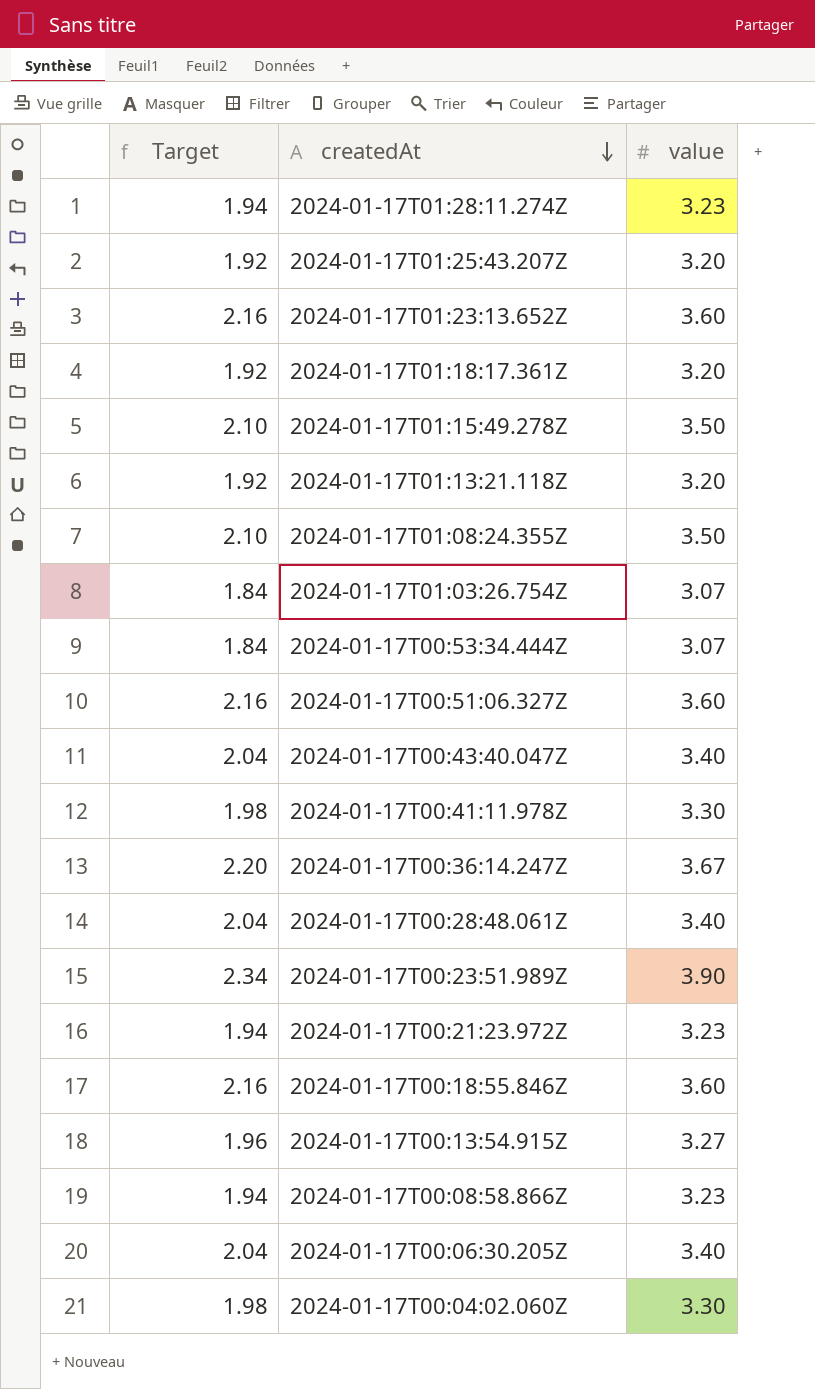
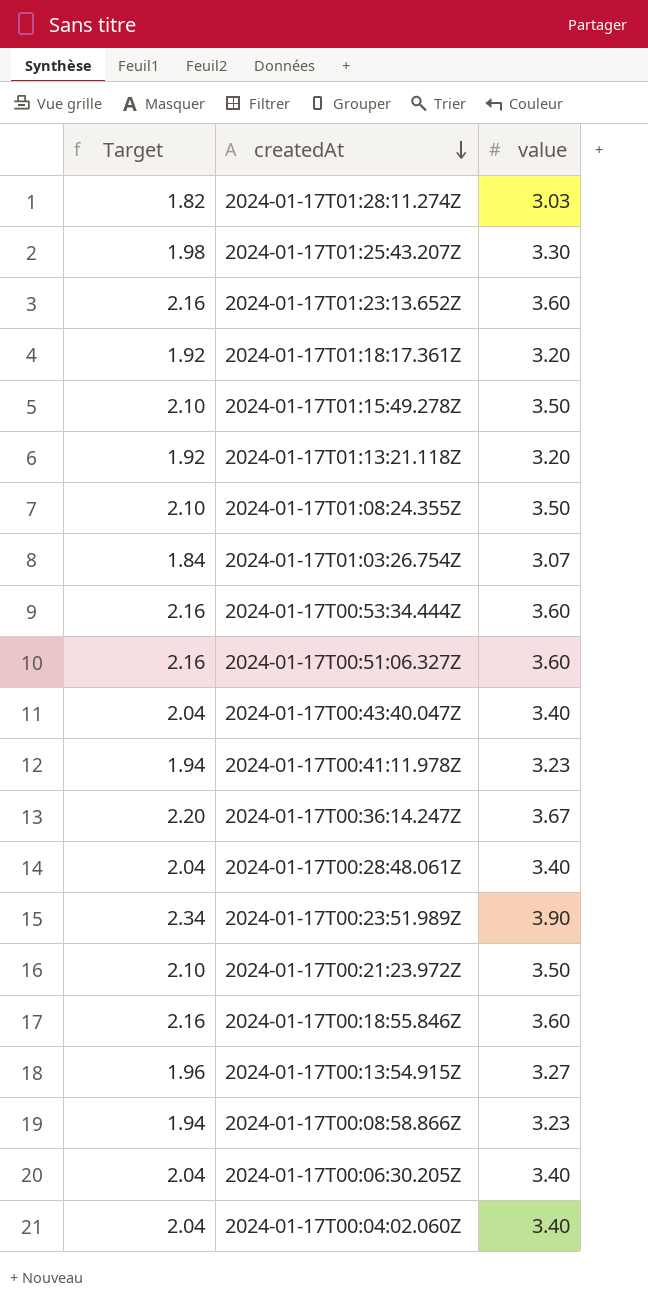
2024-01-17T01:28:11.274Z | Target: 1.94 -> 1.82
2024-01-17T01:28:11.274Z | value: 3.23 -> 3.03
2024-01-17T01:25:43.207Z | Target: 1.92 -> 1.98
2024-01-17T01:25:43.207Z | value: 3.20 -> 3.30
2024-01-17T00:53:34.444Z | Target: 1.84 -> 2.16
2024-01-17T00:53:34.444Z | value: 3.07 -> 3.60
2024-01-17T00:41:11.978Z | Target: 1.98 -> 1.94
2024-01-17T00:41:11.978Z | value: 3.30 -> 3.23
2024-01-17T00:21:23.972Z | Target: 1.94 -> 2.10
2024-01-17T00:21:23.972Z | value: 3.23 -> 3.50
2024-01-17T00:04:02.060Z | Target: 1.98 -> 2.04
2024-01-17T00:04:02.060Z | value: 3.30 -> 3.40

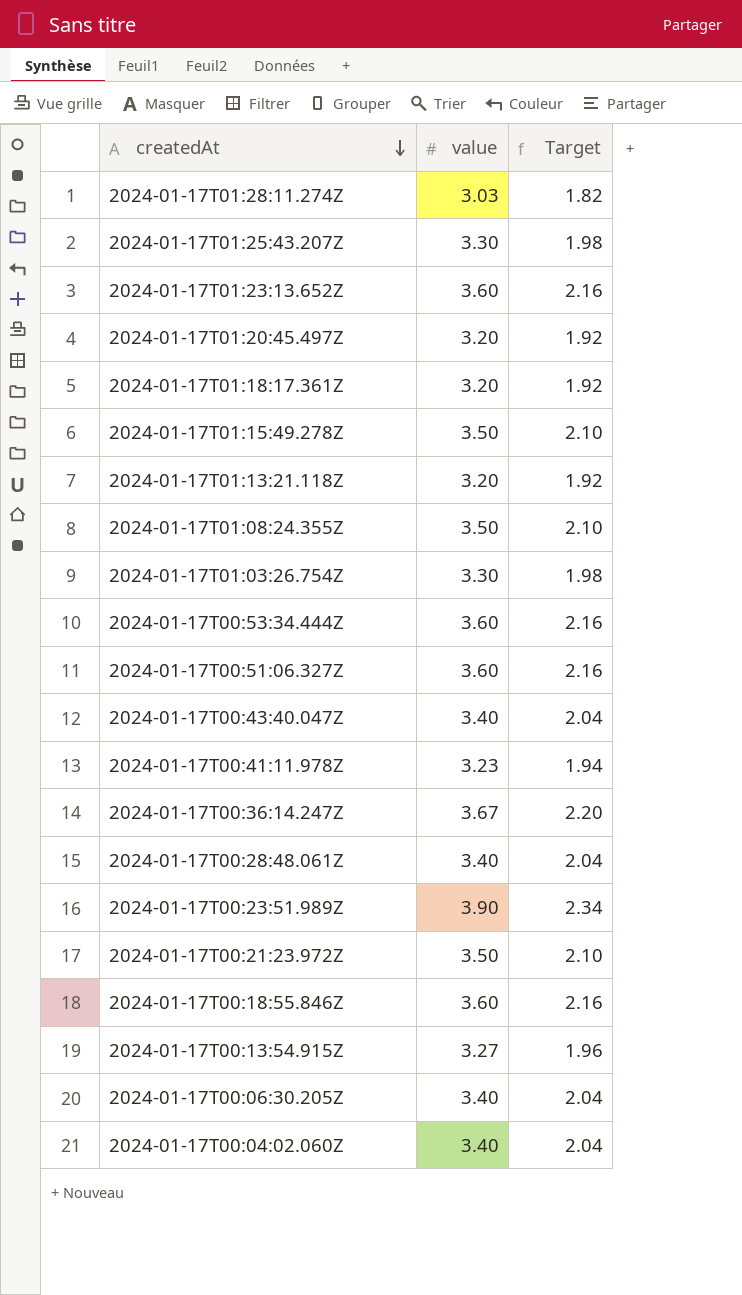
column Target | position: 1 -> 3
row 2024-01-17T00:08:58.866Z: 1.94 | 3.23 -> none
row 2024-01-17T01:20:45.497Z: none -> 3.20 | 1.92
2024-01-17T01:03:26.754Z | value: 3.07 -> 3.30
2024-01-17T01:03:26.754Z | Target: 1.84 -> 1.98

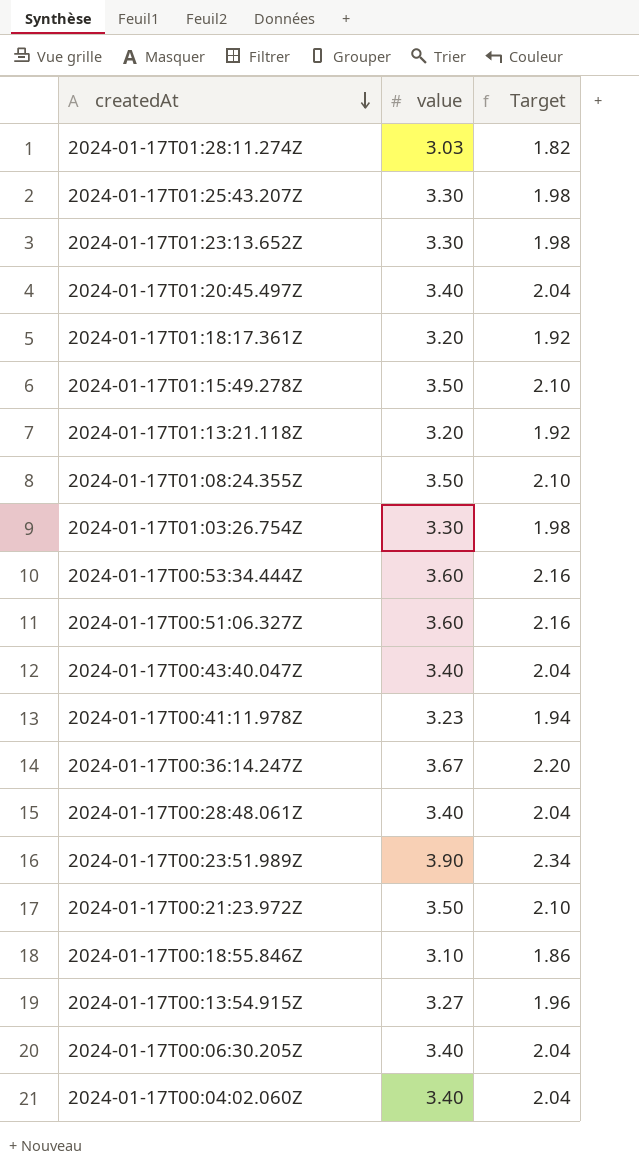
2024-01-17T01:23:13.652Z | value: 3.60 -> 3.30
2024-01-17T01:23:13.652Z | Target: 2.16 -> 1.98
2024-01-17T01:20:45.497Z | value: 3.20 -> 3.40
2024-01-17T01:20:45.497Z | Target: 1.92 -> 2.04
2024-01-17T00:18:55.846Z | value: 3.60 -> 3.10
2024-01-17T00:18:55.846Z | Target: 2.16 -> 1.86

